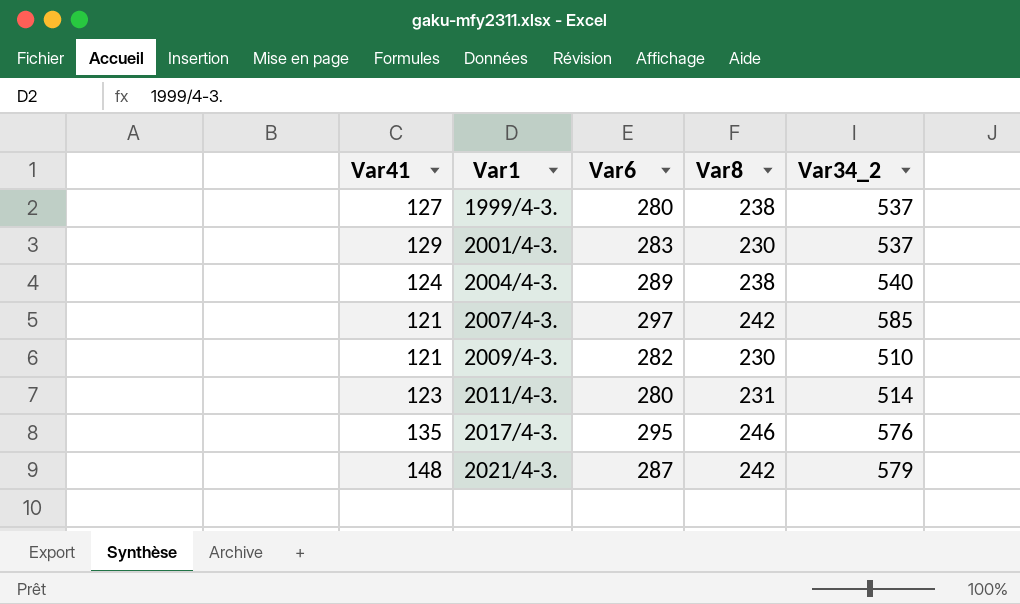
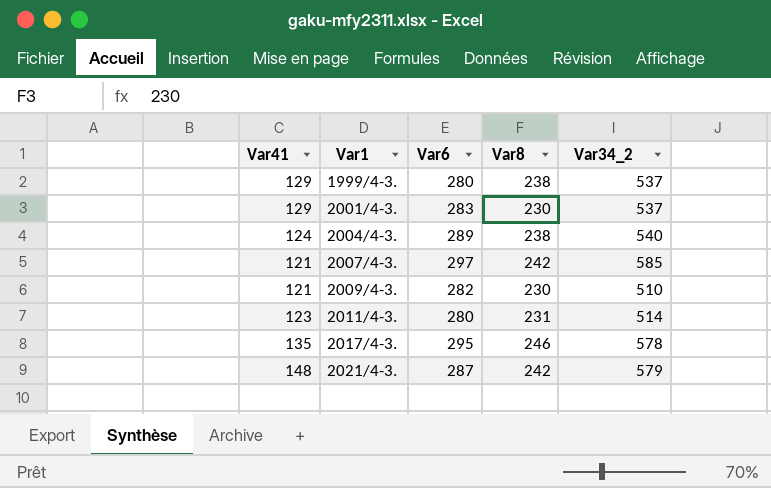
1999/4-3. | Var41: 127 -> 129
2017/4-3. | Var34_2: 576 -> 578

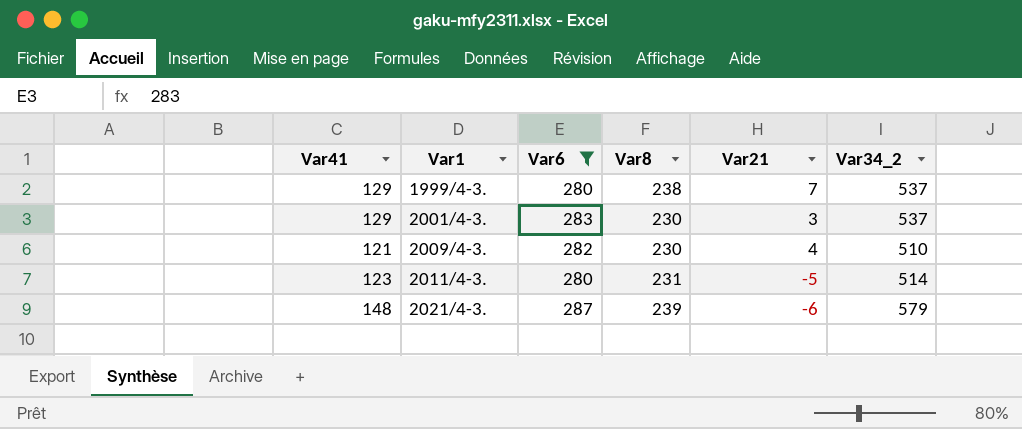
filter: none -> Var6 <= 287
column Var21 | position: none -> 5
2021/4-3. | Var8: 242 -> 239

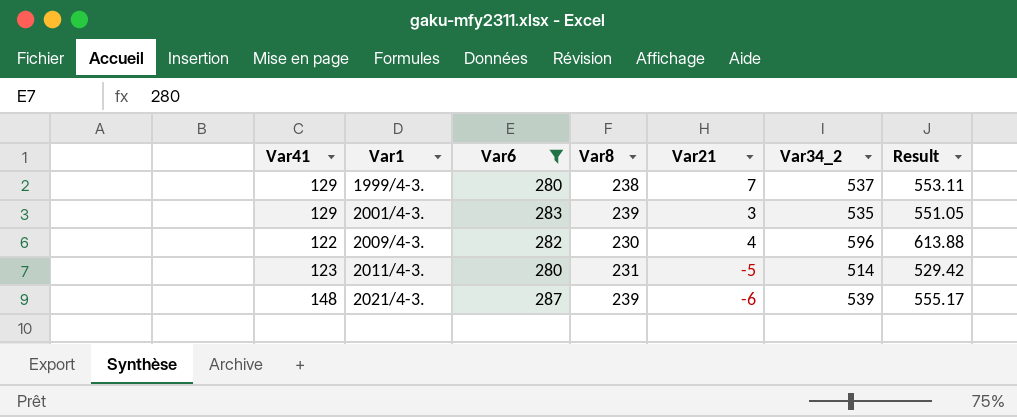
column Result | formula: none -> [Var34_2] * 1.03
2001/4-3. | Var8: 230 -> 239
2001/4-3. | Var34_2: 537 -> 535
2009/4-3. | Var41: 121 -> 122
2009/4-3. | Var34_2: 510 -> 596
2021/4-3. | Var34_2: 579 -> 539

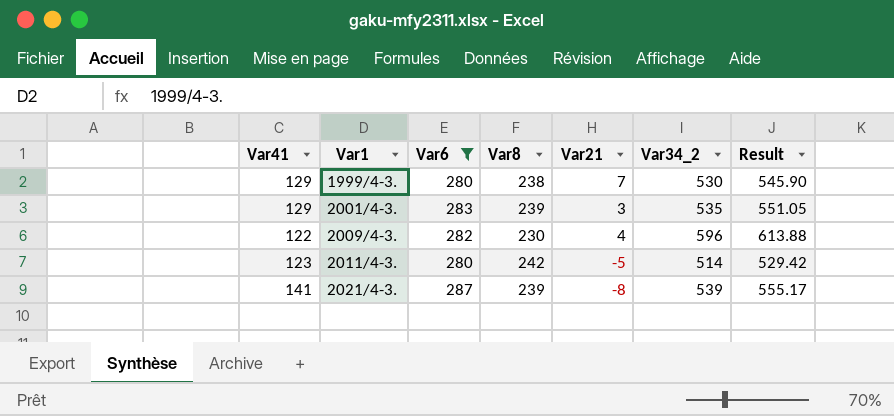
1999/4-3. | Var34_2: 537 -> 530
1999/4-3. | Result: 553.11 -> 545.90
2011/4-3. | Var8: 231 -> 242
2021/4-3. | Var41: 148 -> 141
2021/4-3. | Var21: -6 -> -8

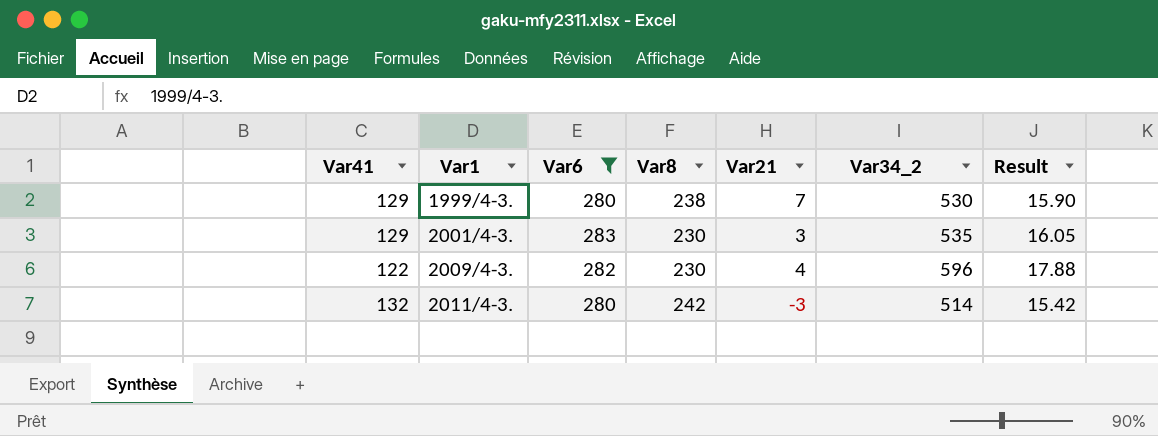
column Result | formula: [Var34_2] * 1.03 -> [Var34_2] * 0.03
row 2021/4-3.: 141 | 287 | 239 | -8 | 539 | 555.17 -> none
2001/4-3. | Var8: 239 -> 230
2011/4-3. | Var41: 123 -> 132
2011/4-3. | Var21: -5 -> -3

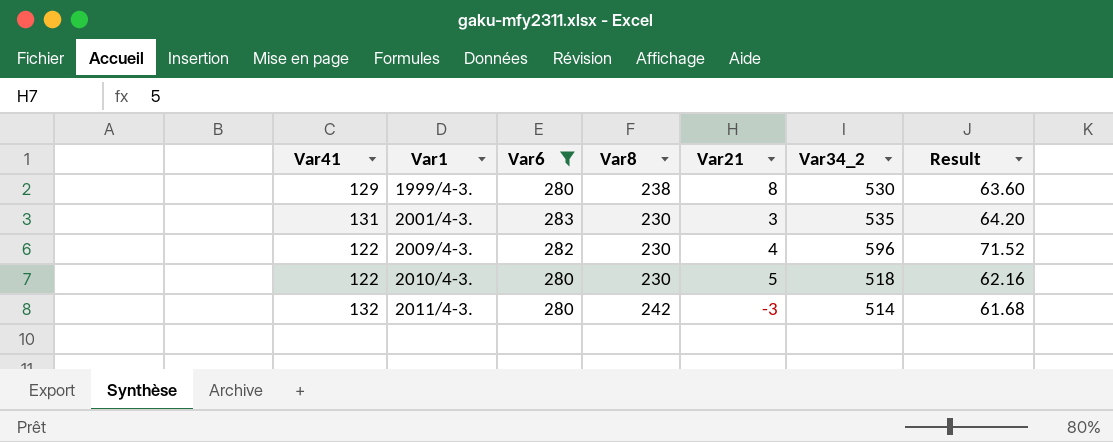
column Result | formula: [Var34_2] * 0.03 -> [Var34_2] * 0.12
1999/4-3. | Var21: 7 -> 8
2001/4-3. | Var41: 129 -> 131
row 2010/4-3.: none -> 122 | 280 | 230 | 5 | 518 | 62.16

